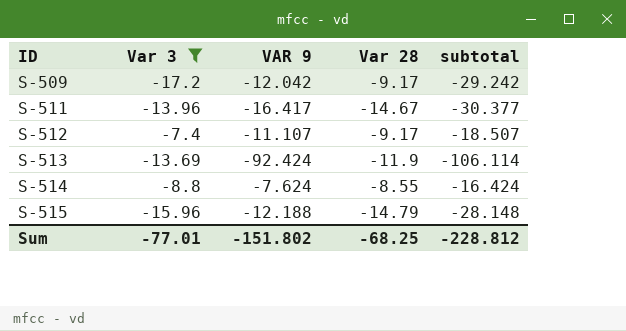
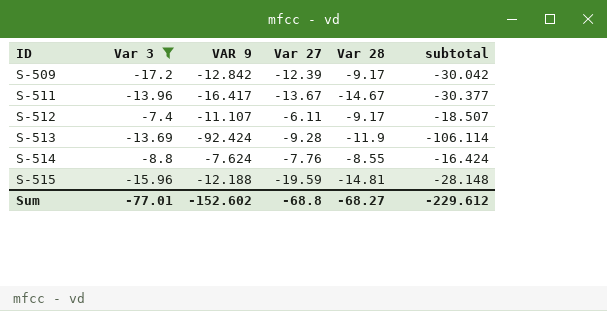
column Var 27 | position: none -> 4
S-509 | VAR 9: -12.042 -> -12.842
S-509 | subtotal: -29.242 -> -30.042
S-515 | Var 28: -14.79 -> -14.81
Sum | VAR 9: -151.802 -> -152.602
Sum | Var 28: -68.25 -> -68.27
Sum | subtotal: -228.812 -> -229.612

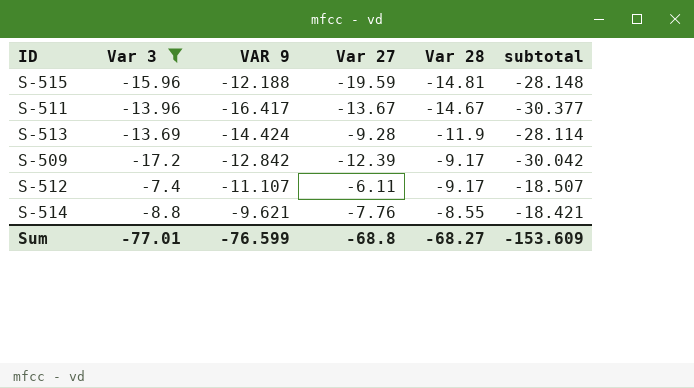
row order: ID ascending -> Var 28 ascending
S-513 | VAR 9: -92.424 -> -14.424
S-513 | subtotal: -106.114 -> -28.114
S-514 | VAR 9: -7.624 -> -9.621
S-514 | subtotal: -16.424 -> -18.421
Sum | VAR 9: -152.602 -> -76.599
Sum | subtotal: -229.612 -> -153.609

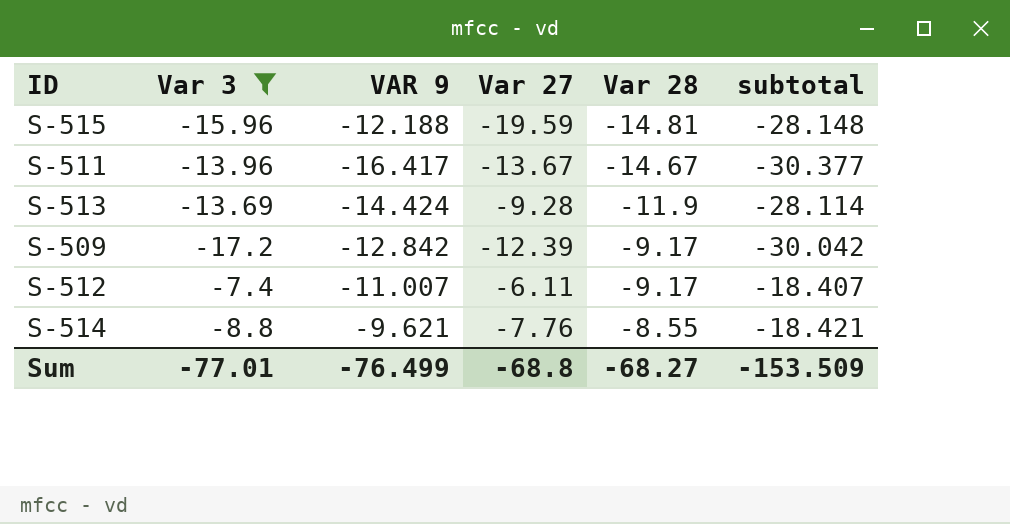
S-512 | VAR 9: -11.107 -> -11.007
S-512 | subtotal: -18.507 -> -18.407
Sum | VAR 9: -76.599 -> -76.499
Sum | subtotal: -153.609 -> -153.509

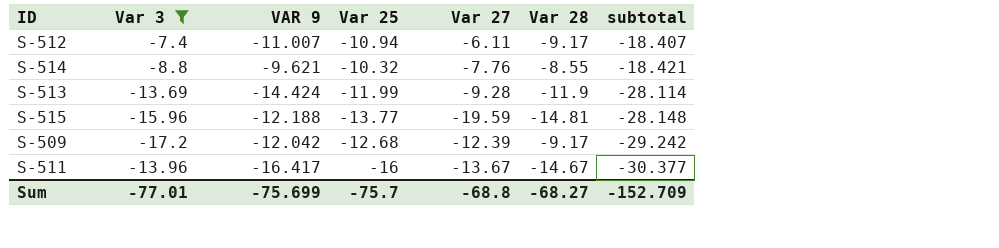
row order: Var 28 ascending -> subtotal descending
column Var 25 | position: none -> 4
S-509 | VAR 9: -12.842 -> -12.042
S-509 | subtotal: -30.042 -> -29.242
Sum | VAR 9: -76.499 -> -75.699
Sum | subtotal: -153.509 -> -152.709

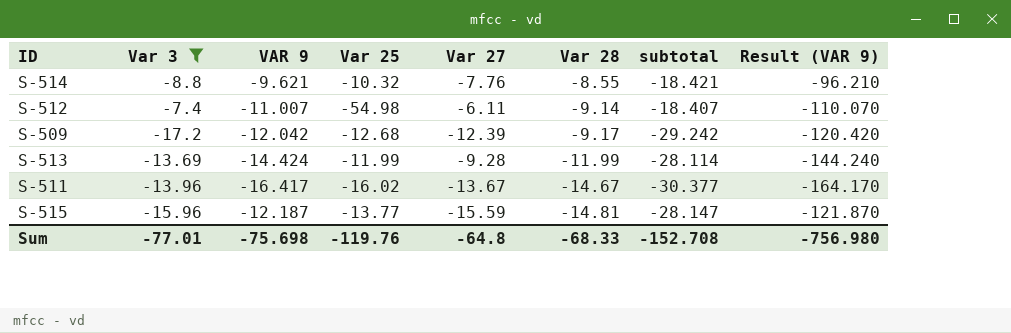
row order: subtotal descending -> Var 28 descending
column Result (VAR 9) | formula: none -> [VAR 9] * 10
S-512 | Var 25: -10.94 -> -54.98
S-512 | Var 28: -9.17 -> -9.14
S-513 | Var 28: -11.9 -> -11.99
S-511 | Var 25: -16 -> -16.02
S-515 | VAR 9: -12.188 -> -12.187
S-515 | Var 27: -19.59 -> -15.59
S-515 | subtotal: -28.148 -> -28.147
Sum | VAR 9: -75.699 -> -75.698
Sum | Var 25: -75.7 -> -119.76
Sum | Var 27: -68.8 -> -64.8
Sum | Var 28: -68.27 -> -68.33
Sum | subtotal: -152.709 -> -152.708

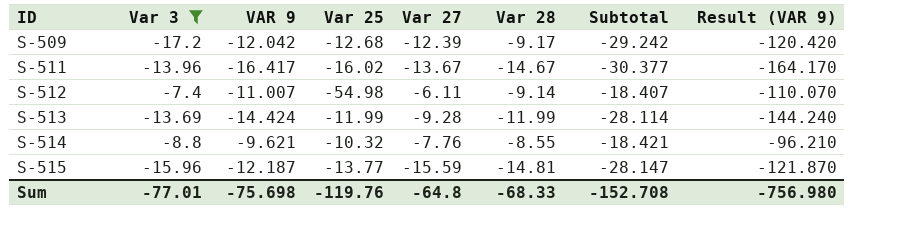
row order: Var 28 descending -> ID ascending
column name: subtotal -> Subtotal

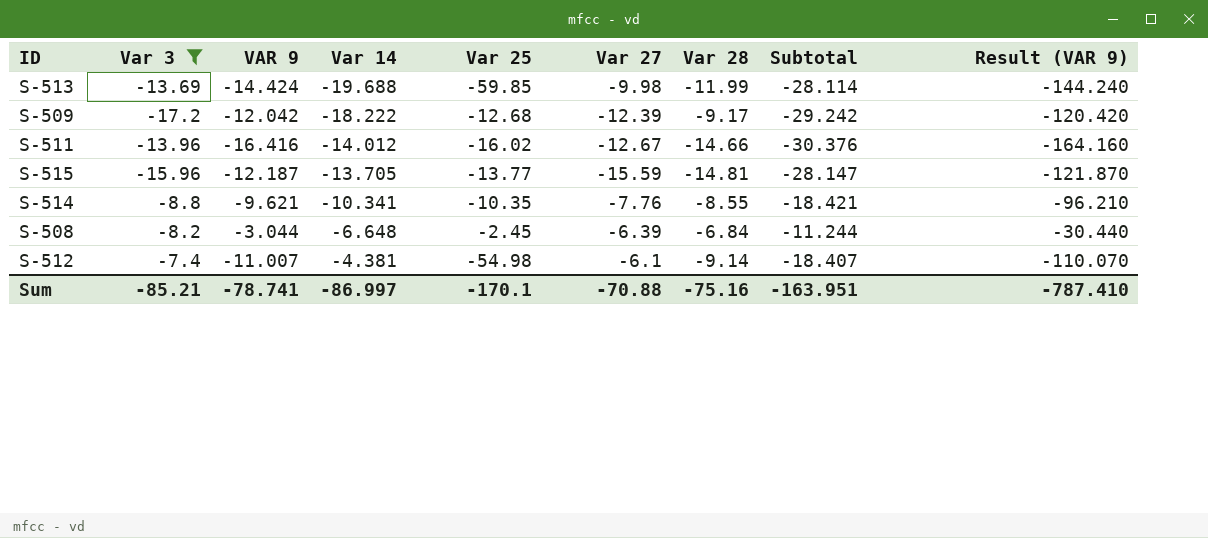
row order: ID ascending -> Var 14 ascending
column Var 14 | position: none -> 4
S-513 | Var 25: -11.99 -> -59.85
S-513 | Var 27: -9.28 -> -9.98
S-511 | VAR 9: -16.417 -> -16.416
S-511 | Var 27: -13.67 -> -12.67
S-511 | Var 28: -14.67 -> -14.66
S-511 | Subtotal: -30.377 -> -30.376
S-511 | Result (VAR 9): -164.170 -> -164.160
S-514 | Var 25: -10.32 -> -10.35
row S-508: none -> -8.2 | -3.044 | -6.648 | -2.45 | -6.39 | -6.84 | -11.244 | -30.440
S-512 | Var 27: -6.11 -> -6.1
Sum | Var 3: -77.01 -> -85.21
Sum | VAR 9: -75.698 -> -78.741
Sum | Var 25: -119.76 -> -170.1
Sum | Var 27: -64.8 -> -70.88
Sum | Var 28: -68.33 -> -75.16
Sum | Subtotal: -152.708 -> -163.951
Sum | Result (VAR 9): -756.980 -> -787.410

